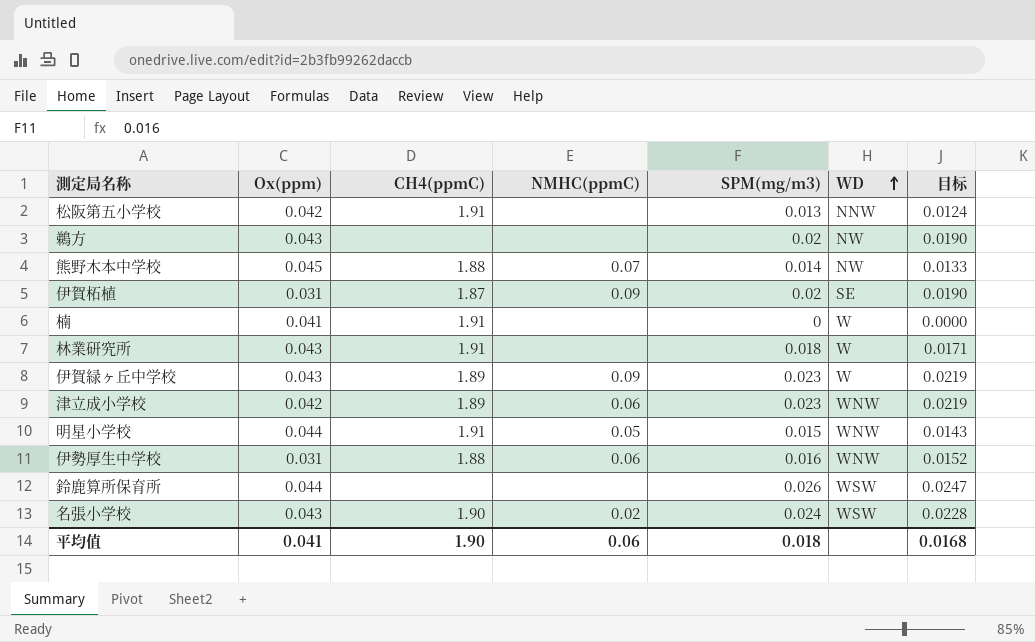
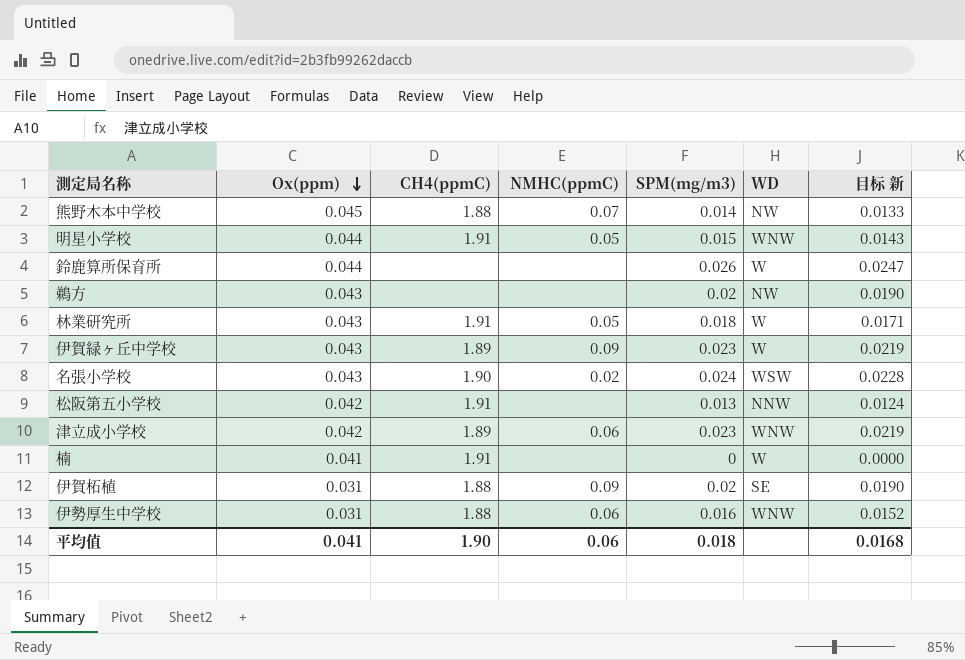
row order: WD ascending -> Ox(ppm) descending
column name: 目标 -> 目标 新
鈴鹿算所保育所 | WD: WSW -> W
林業研究所 | NMHC(ppmC): none -> 0.05
伊賀柘植 | CH4(ppmC): 1.87 -> 1.88

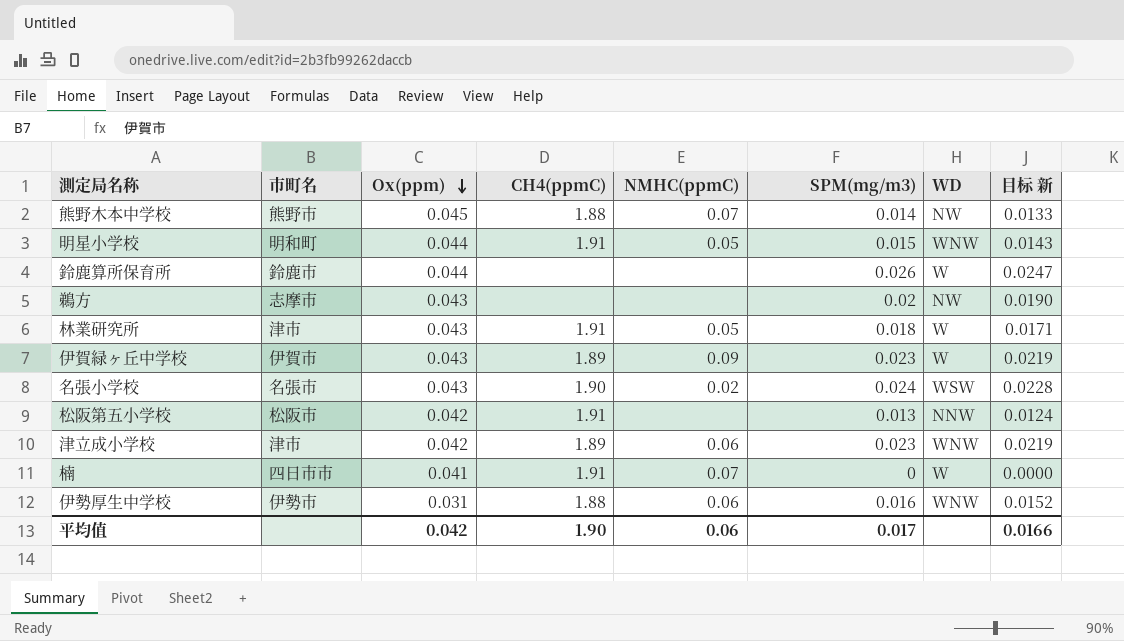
column 市町名 | position: none -> 2
row 伊賀柘植: 0.031 | 1.88 | 0.09 | 0.02 | SE | 0.0190 -> none
楠 | NMHC(ppmC): none -> 0.07
平均值 | Ox(ppm): 0.041 -> 0.042
平均值 | SPM(mg/m3): 0.018 -> 0.017
平均值 | 目标 新: 0.0168 -> 0.0166

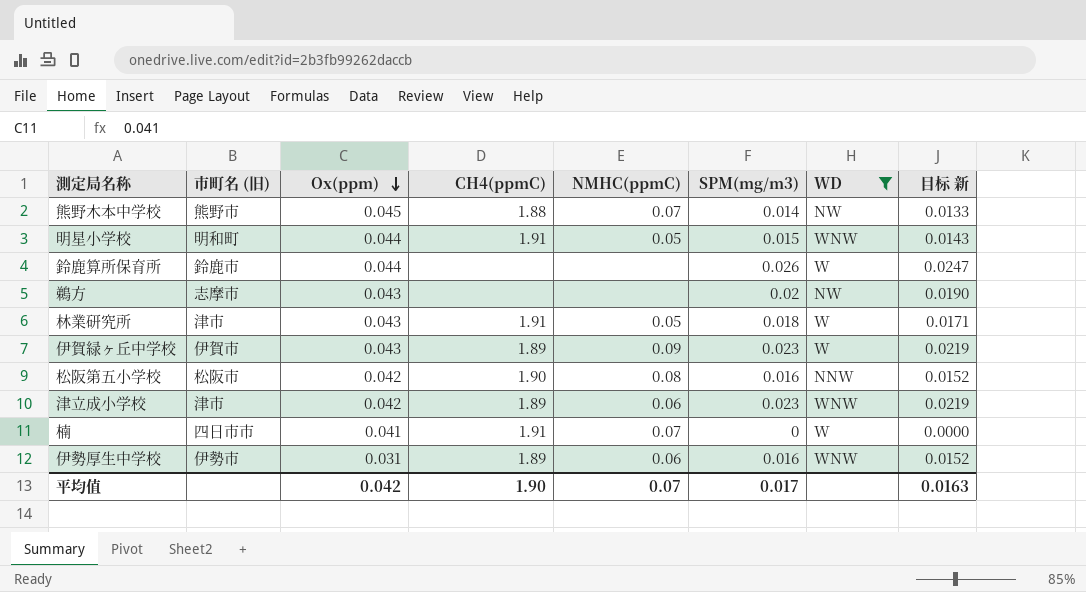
filter: none -> WD != WSW
column name: 市町名 -> 市町名 (旧)
松阪第五小学校 | CH4(ppmC): 1.91 -> 1.90
松阪第五小学校 | NMHC(ppmC): none -> 0.08
松阪第五小学校 | SPM(mg/m3): 0.013 -> 0.016
松阪第五小学校 | 目标 新: 0.0124 -> 0.0152
伊勢厚生中学校 | CH4(ppmC): 1.88 -> 1.89
平均值 | NMHC(ppmC): 0.06 -> 0.07
平均值 | 目标 新: 0.0166 -> 0.0163

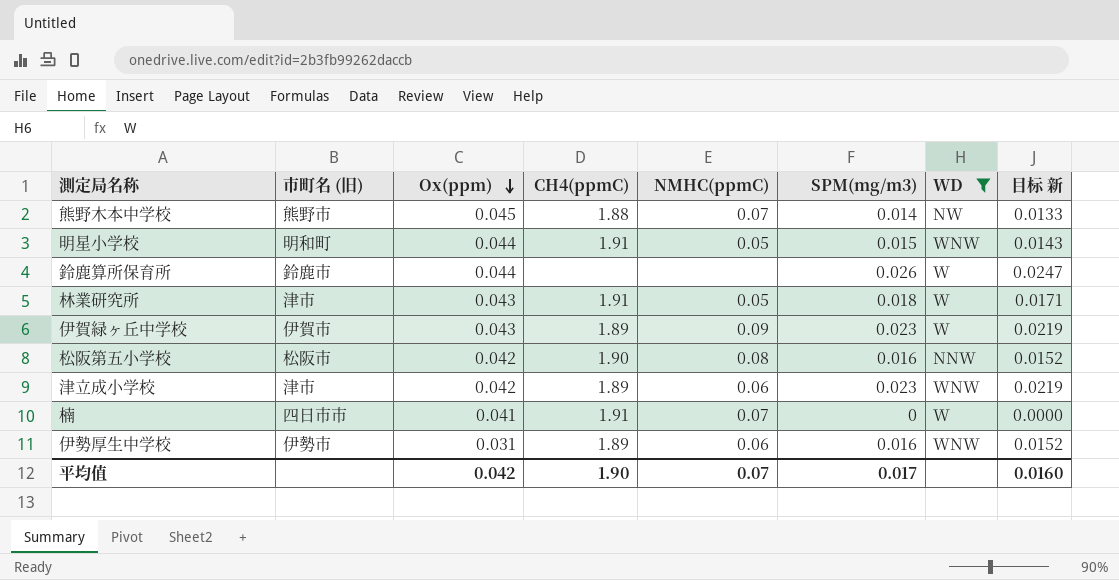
row 鵜方: 志摩市 | 0.043 | none | none | 0.02 | NW | 0.0190 -> none
平均值 | 目标 新: 0.0163 -> 0.0160

